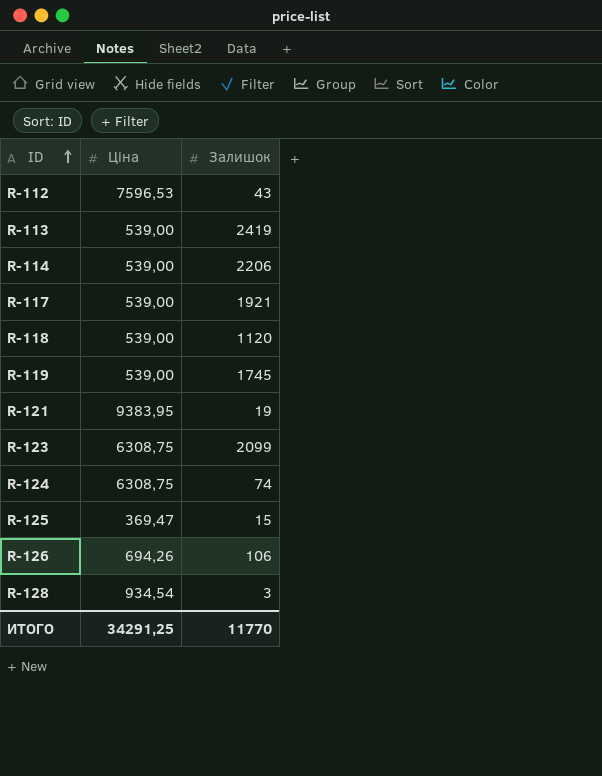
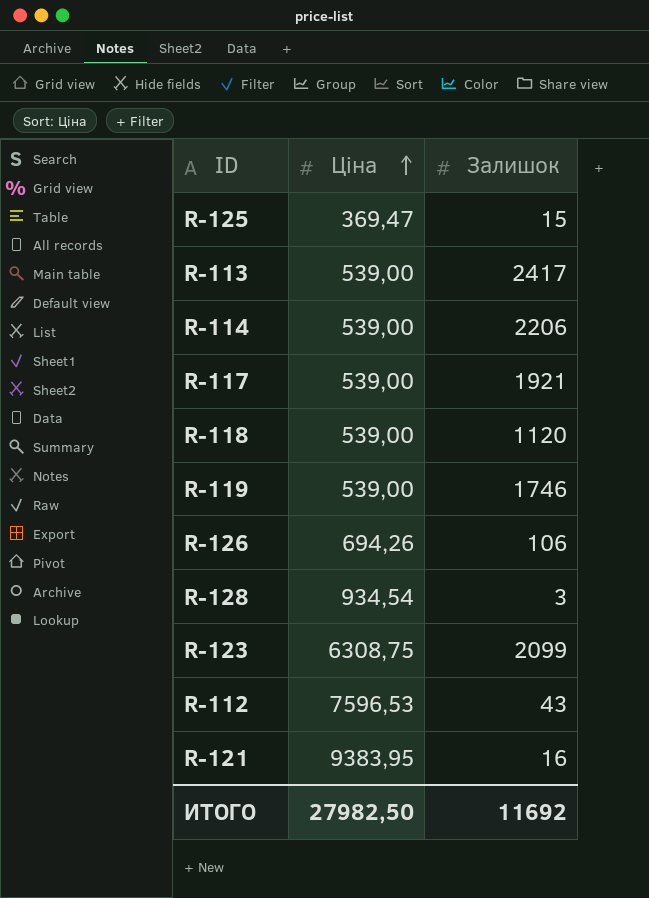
row order: ID ascending -> Ціна ascending
row R-124: 6308,75 | 74 -> none
R-113 | Залишок: 2419 -> 2417
R-119 | Залишок: 1745 -> 1746
R-121 | Залишок: 19 -> 16
ИТОГО | Ціна: 34291,25 -> 27982,50
ИТОГО | Залишок: 11770 -> 11692

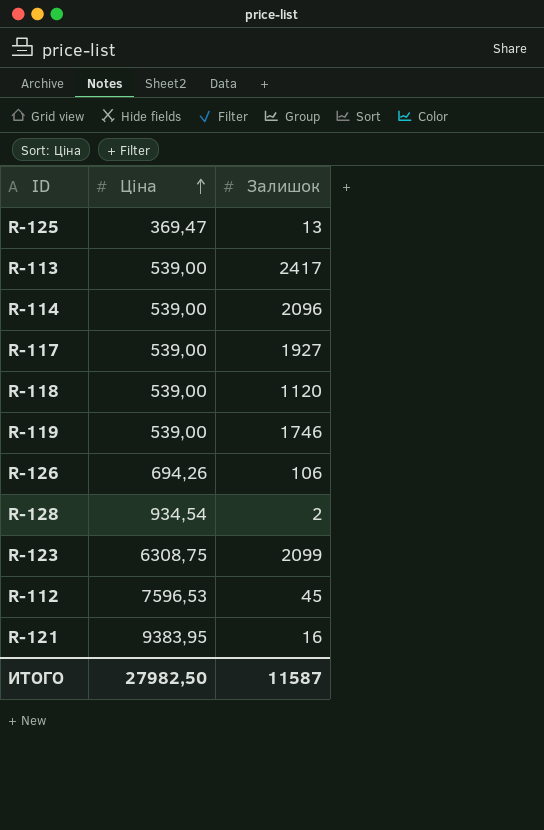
R-125 | Залишок: 15 -> 13
R-114 | Залишок: 2206 -> 2096
R-117 | Залишок: 1921 -> 1927
R-128 | Залишок: 3 -> 2
R-112 | Залишок: 43 -> 45
ИТОГО | Залишок: 11692 -> 11587

